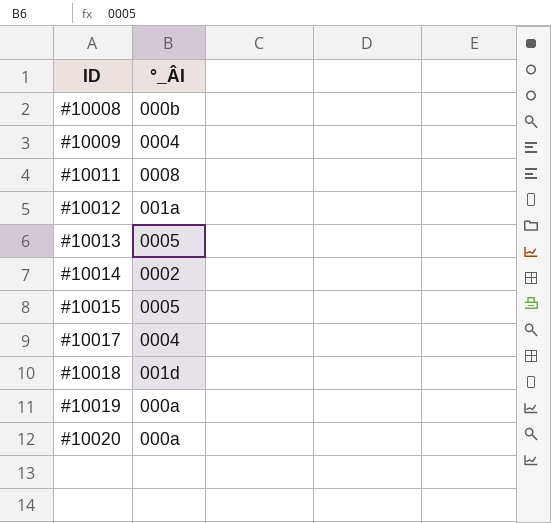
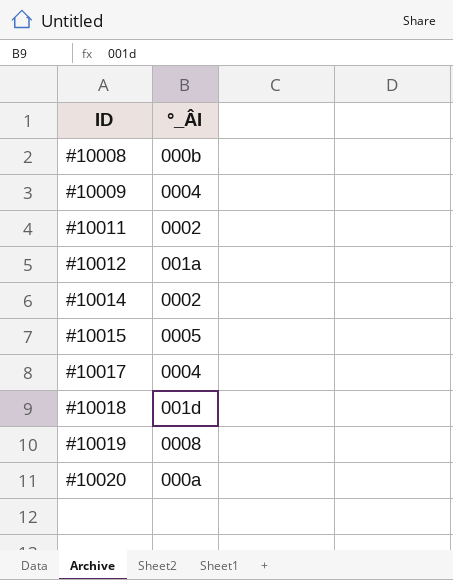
row #10013: 0005 -> none
#10011 | °_ÂI: 0008 -> 0002
#10019 | °_ÂI: 000a -> 0008

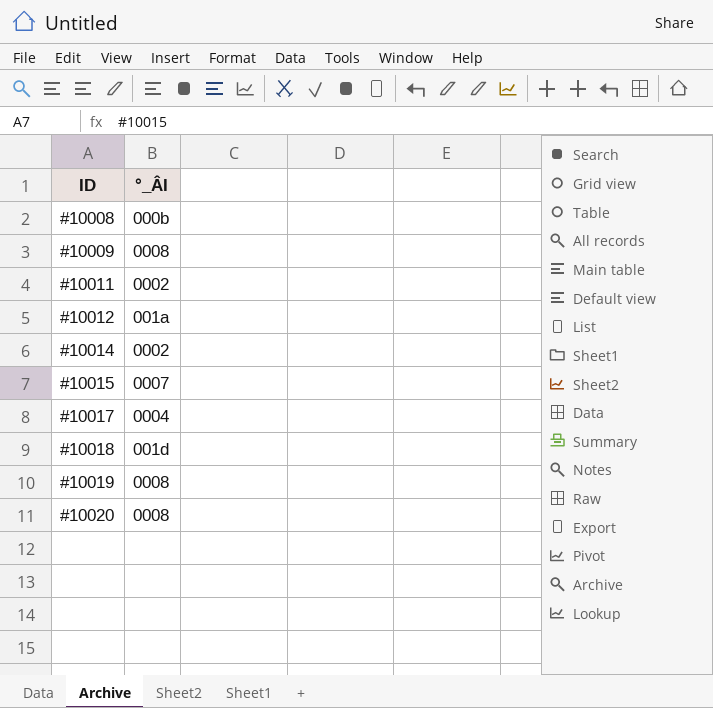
#10009 | °_ÂI: 0004 -> 0008
#10015 | °_ÂI: 0005 -> 0007
#10020 | °_ÂI: 000a -> 0008

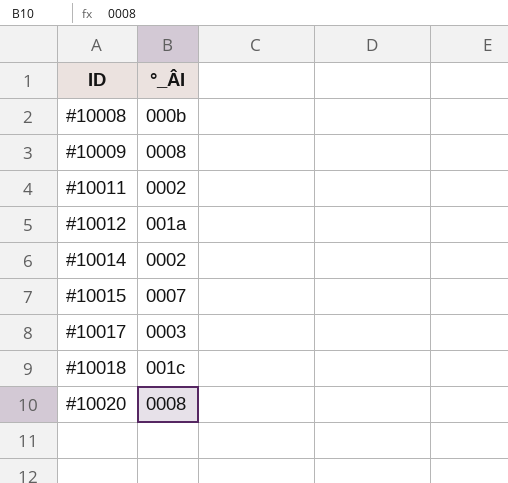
row #10019: 0008 -> none
#10017 | °_ÂI: 0004 -> 0003
#10018 | °_ÂI: 001d -> 001c

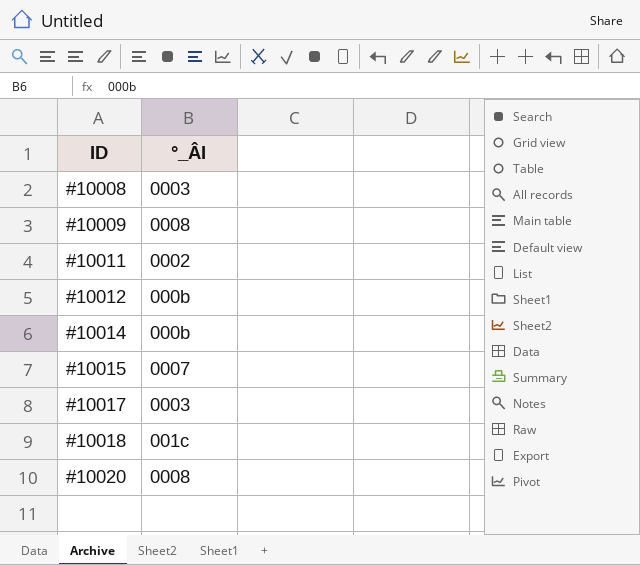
#10008 | °_ÂI: 000b -> 0003
#10012 | °_ÂI: 001a -> 000b
#10014 | °_ÂI: 0002 -> 000b

